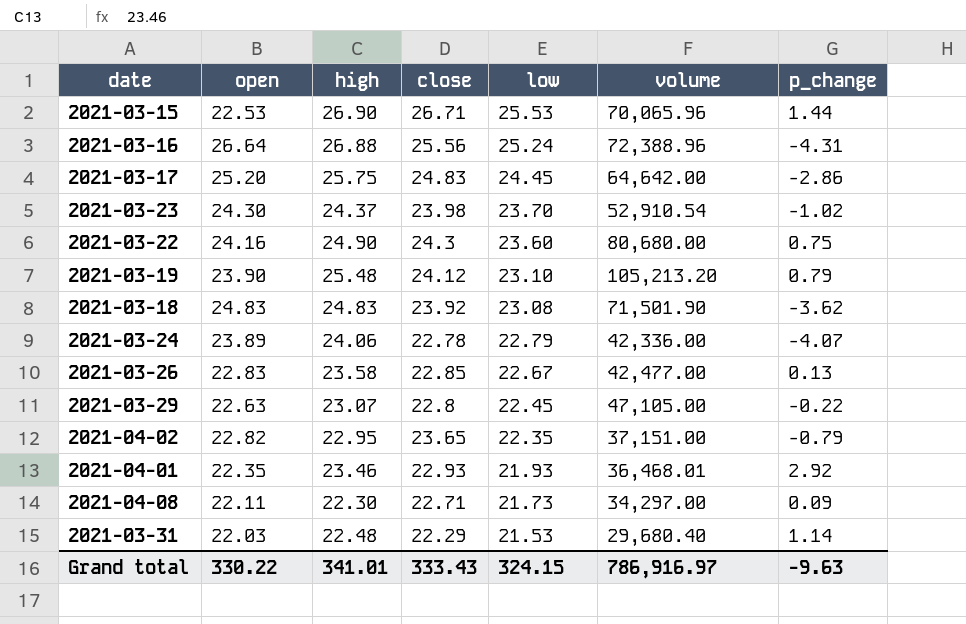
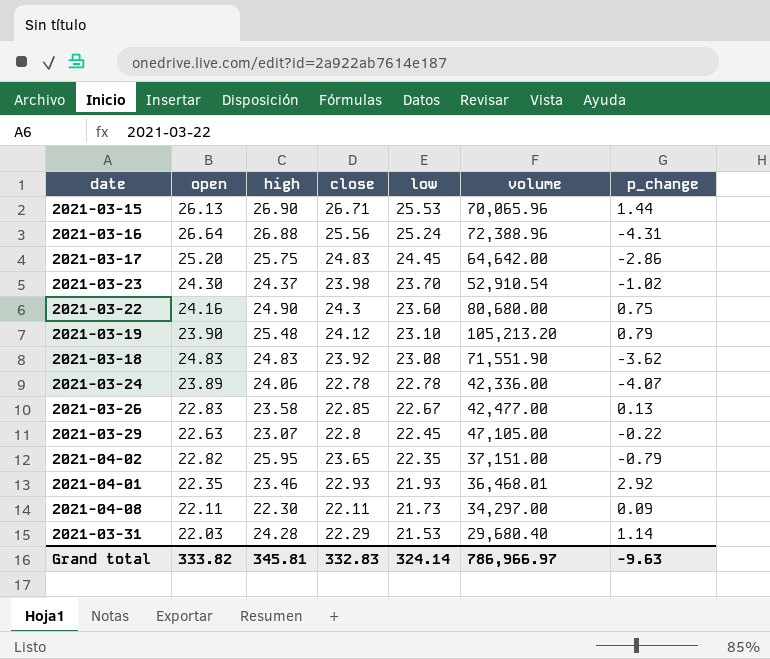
2021-03-15 | open: 22.53 -> 26.13
2021-03-18 | volume: 71,501.90 -> 71,551.90
2021-03-24 | low: 22.79 -> 22.78
2021-04-02 | high: 22.95 -> 25.95
2021-04-08 | close: 22.71 -> 22.11
2021-03-31 | high: 22.48 -> 24.28
Grand total | open: 330.22 -> 333.82
Grand total | high: 341.01 -> 345.81
Grand total | close: 333.43 -> 332.83
Grand total | low: 324.15 -> 324.14
Grand total | volume: 786,916.97 -> 786,966.97

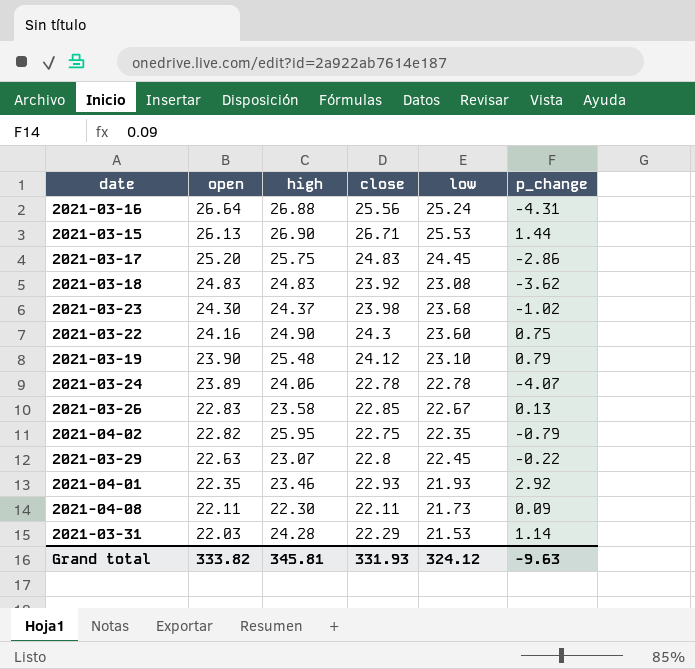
row order: low descending -> open descending
column volume | position: 6 -> none
2021-03-23 | low: 23.70 -> 23.68
2021-04-02 | close: 23.65 -> 22.75
Grand total | close: 332.83 -> 331.93
Grand total | low: 324.14 -> 324.12

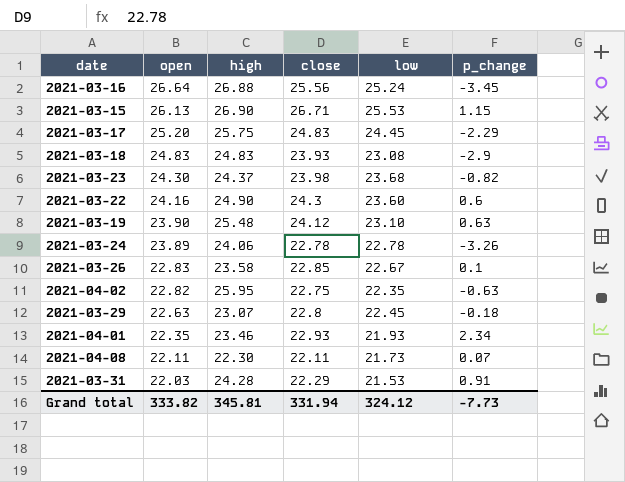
2021-03-16 | p_change: -4.31 -> -3.45
2021-03-15 | p_change: 1.44 -> 1.15
2021-03-17 | p_change: -2.86 -> -2.29
2021-03-18 | close: 23.92 -> 23.93
2021-03-18 | p_change: -3.62 -> -2.9
2021-03-23 | p_change: -1.02 -> -0.82
2021-03-22 | p_change: 0.75 -> 0.6
2021-03-19 | p_change: 0.79 -> 0.63
2021-03-24 | p_change: -4.07 -> -3.26
2021-03-26 | p_change: 0.13 -> 0.1
2021-04-02 | p_change: -0.79 -> -0.63
2021-03-29 | p_change: -0.22 -> -0.18
2021-04-01 | p_change: 2.92 -> 2.34
2021-04-08 | p_change: 0.09 -> 0.07
2021-03-31 | p_change: 1.14 -> 0.91
Grand total | close: 331.93 -> 331.94
Grand total | p_change: -9.63 -> -7.73

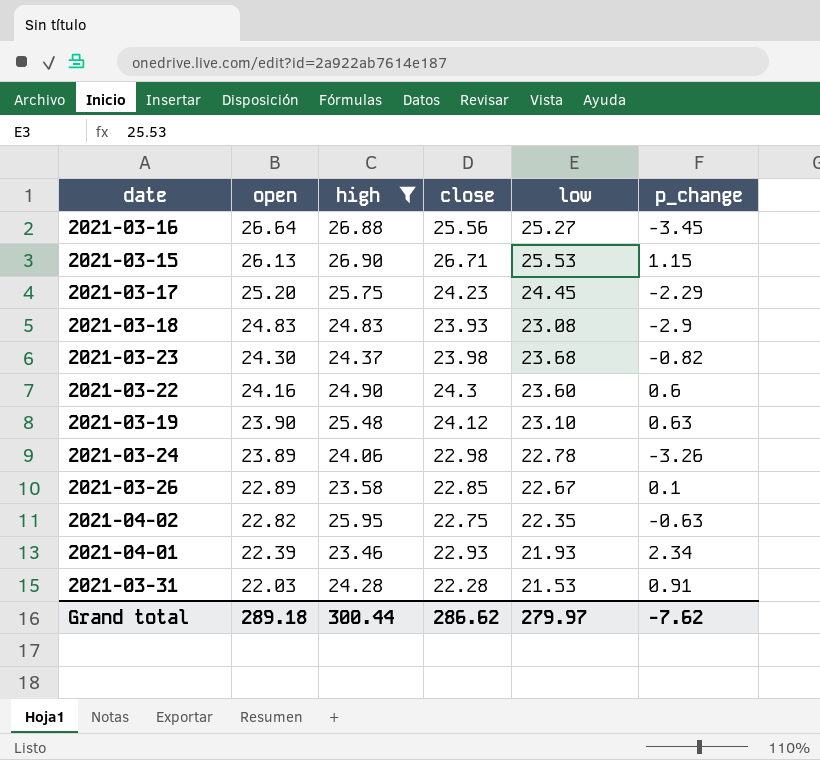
filter: none -> high >= 23.46
2021-03-16 | low: 25.24 -> 25.27
2021-03-17 | close: 24.83 -> 24.23
2021-03-24 | close: 22.78 -> 22.98
2021-03-26 | open: 22.83 -> 22.89
2021-04-01 | open: 22.35 -> 22.39
2021-03-31 | close: 22.29 -> 22.28
Grand total | open: 333.82 -> 289.18
Grand total | high: 345.81 -> 300.44
Grand total | close: 331.94 -> 286.62
Grand total | low: 324.12 -> 279.97
Grand total | p_change: -7.73 -> -7.62

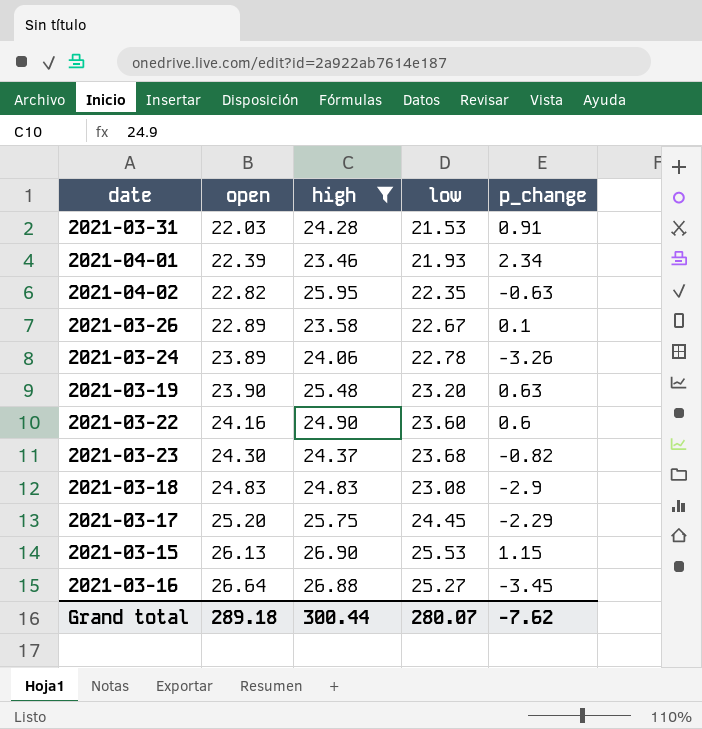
row order: open descending -> open ascending
column close | position: 4 -> none
2021-03-19 | low: 23.10 -> 23.20
Grand total | low: 279.97 -> 280.07

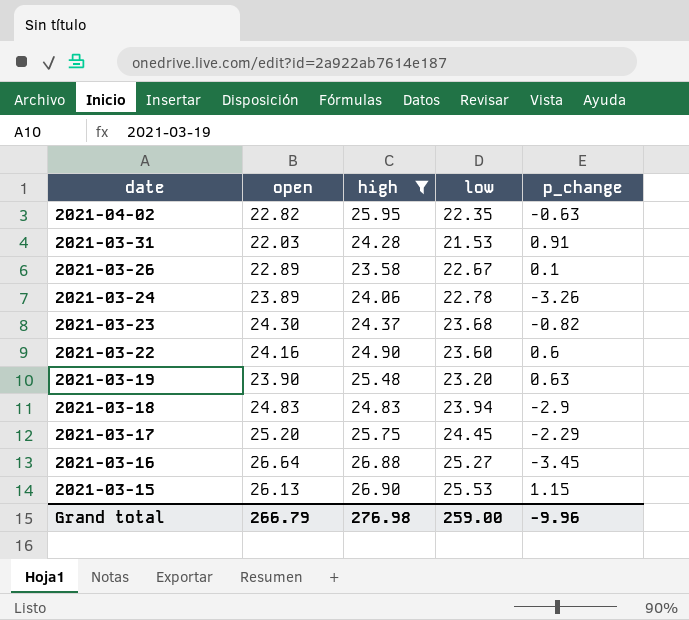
row order: open ascending -> date descending
row 2021-04-01: 22.39 | 23.46 | 21.93 | 2.34 -> none
2021-03-18 | low: 23.08 -> 23.94
Grand total | open: 289.18 -> 266.79
Grand total | high: 300.44 -> 276.98
Grand total | low: 280.07 -> 259.00
Grand total | p_change: -7.62 -> -9.96

